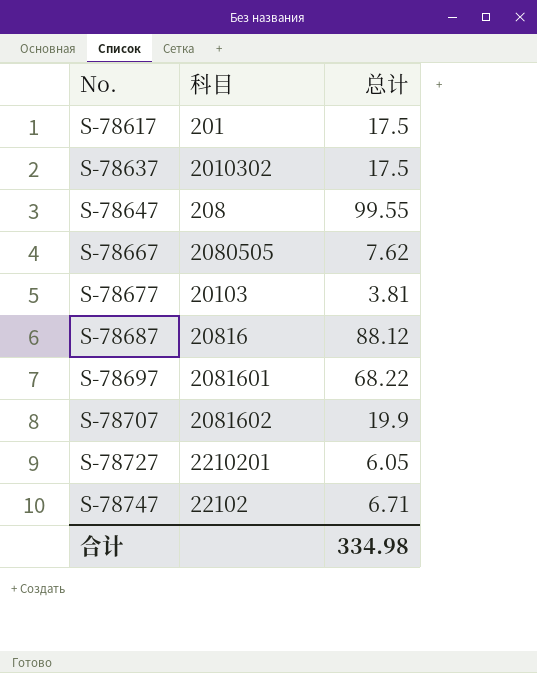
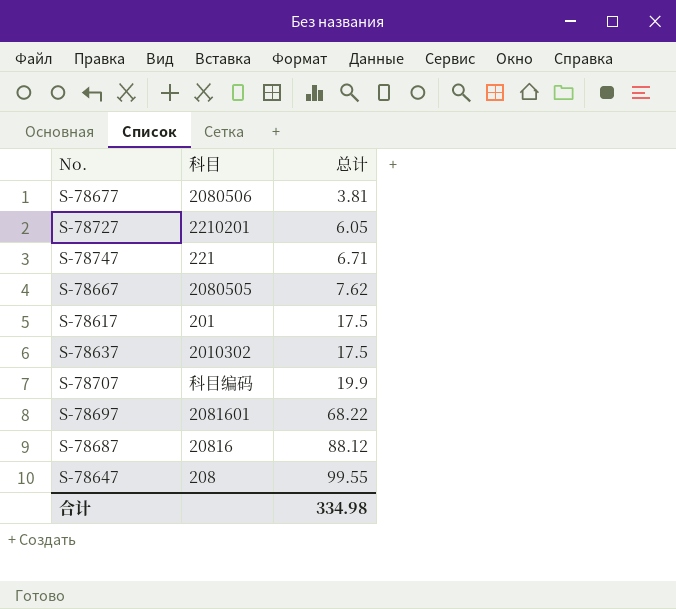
row order: No. ascending -> 总计 ascending
S-78677 | 科目: 20103 -> 2080506
S-78747 | 科目: 22102 -> 221
S-78707 | 科目: 2081602 -> 科目编码

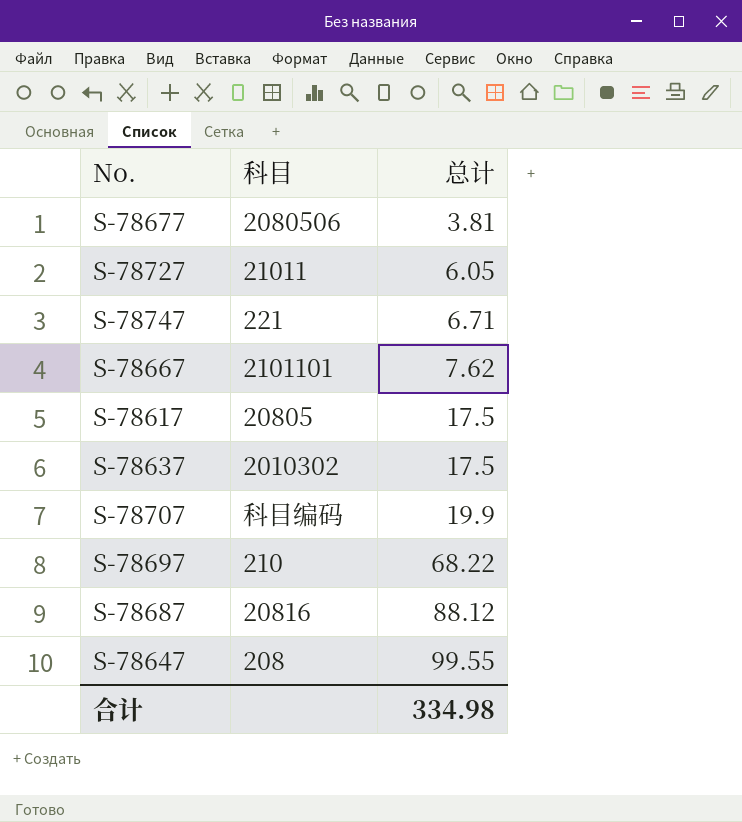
S-78727 | 科目: 2210201 -> 21011
S-78667 | 科目: 2080505 -> 2101101
S-78617 | 科目: 201 -> 20805
S-78697 | 科目: 2081601 -> 210

